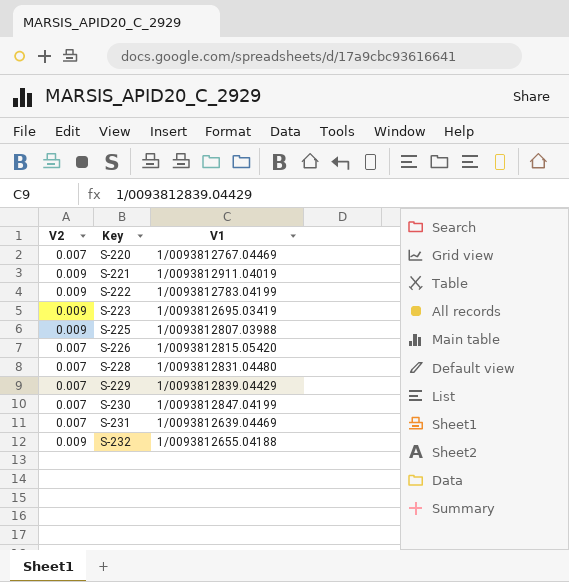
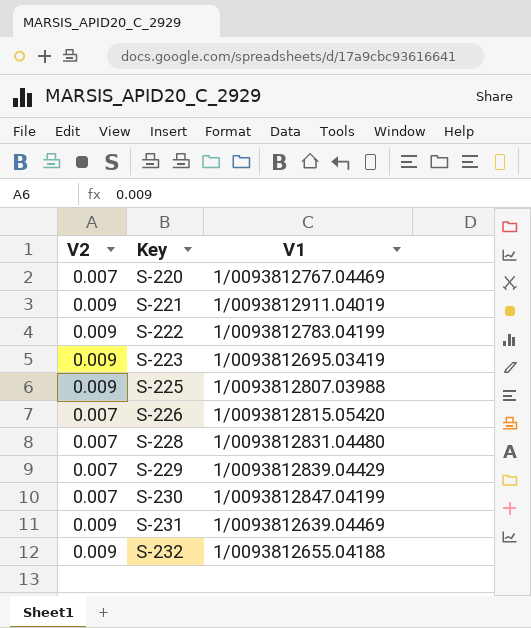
S-231 | V2: 0.007 -> 0.009

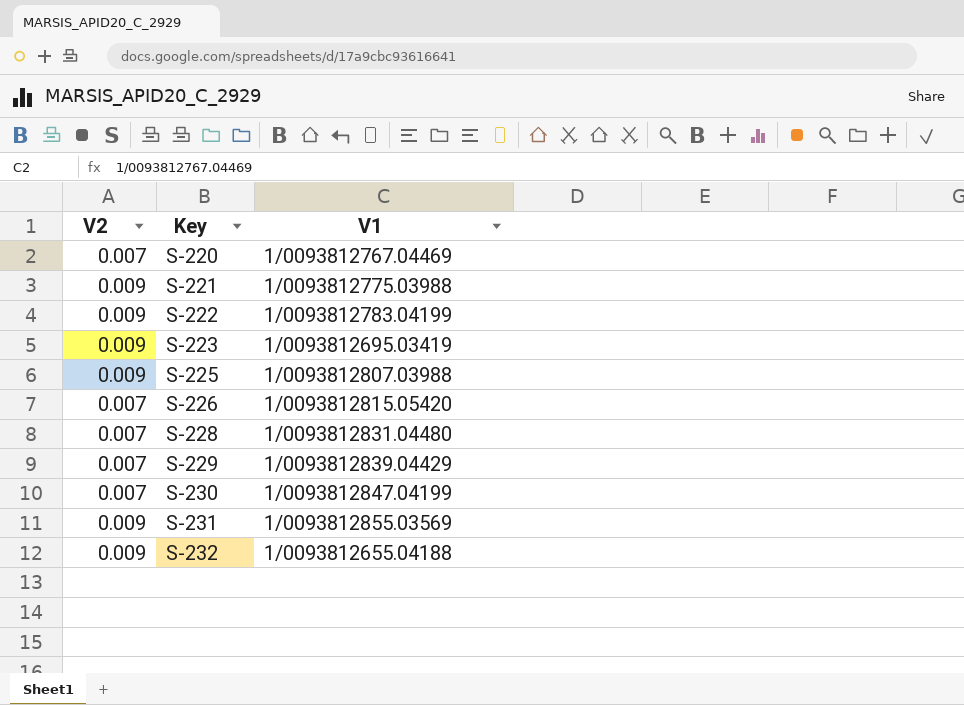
S-221 | V1: 1/0093812911.04019 -> 1/0093812775.03988
S-231 | V1: 1/0093812639.04469 -> 1/0093812855.03569

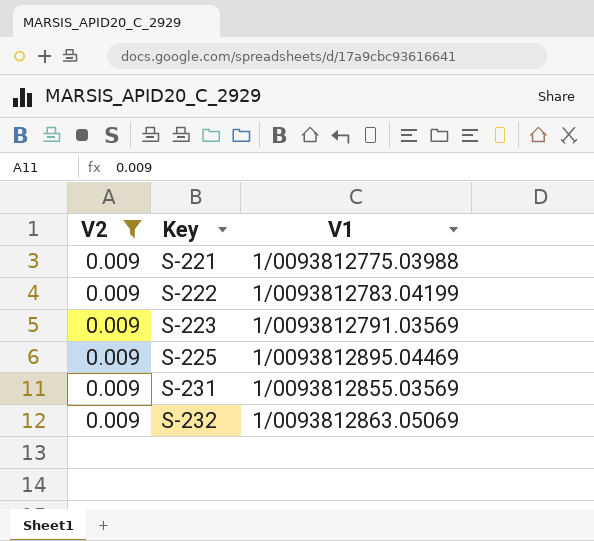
filter: none -> V2 = 0.009
S-223 | V1: 1/0093812695.03419 -> 1/0093812791.03569
S-225 | V1: 1/0093812807.03988 -> 1/0093812895.04469
S-232 | V1: 1/0093812655.04188 -> 1/0093812863.05069

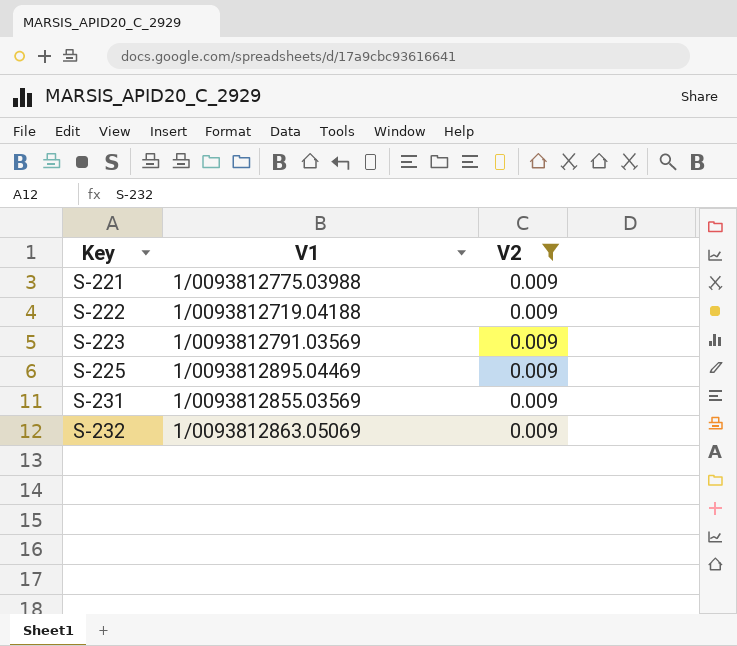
column V2 | position: 1 -> 3
S-222 | V1: 1/0093812783.04199 -> 1/0093812719.04188

